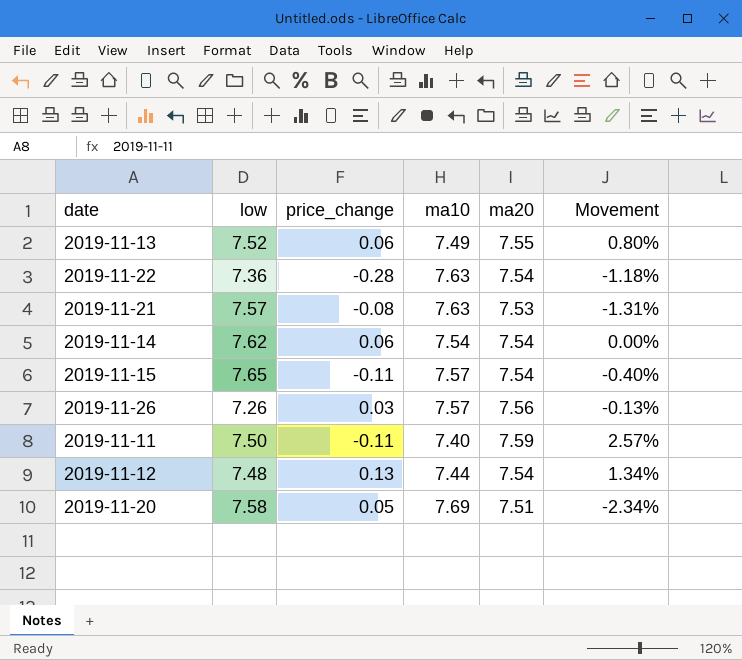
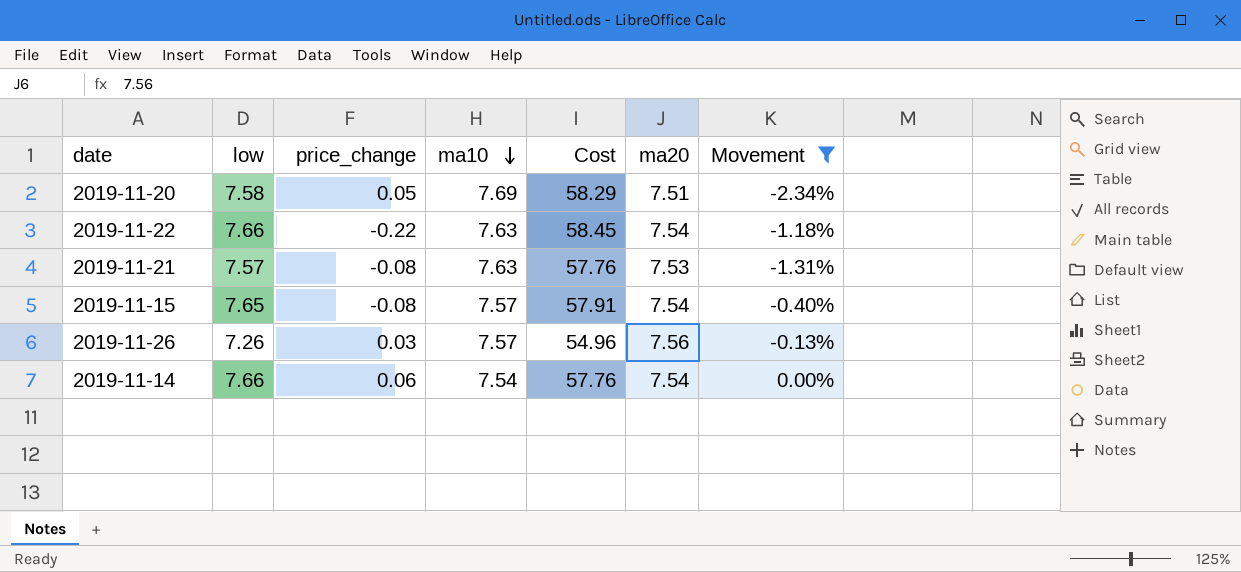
filter: none -> Movement <= 0.00%
row order: none -> ma10 descending
column Cost | formula: none -> [low] * [ma10]
2019-11-22 | low: 7.36 -> 7.66
2019-11-22 | price_change: -0.28 -> -0.22
2019-11-15 | price_change: -0.11 -> -0.08
2019-11-14 | low: 7.62 -> 7.66

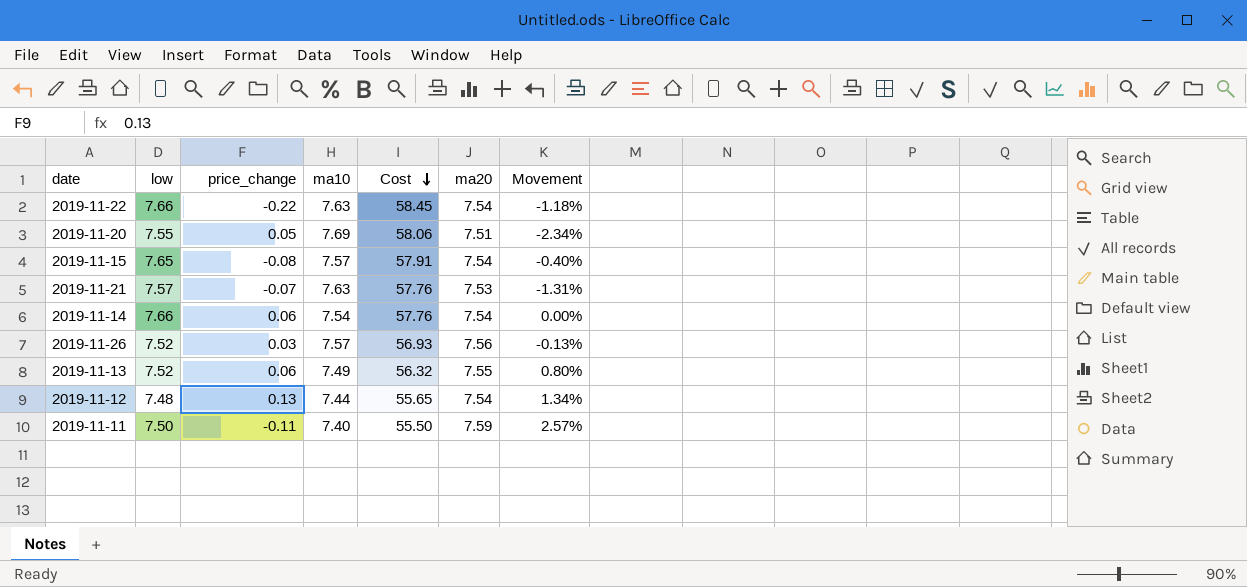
filter: Movement <= 0.00% -> none
row order: ma10 descending -> Cost descending
2019-11-20 | low: 7.58 -> 7.55
2019-11-20 | Cost: 58.29 -> 58.06
2019-11-21 | price_change: -0.08 -> -0.07
2019-11-26 | low: 7.26 -> 7.52
2019-11-26 | Cost: 54.96 -> 56.93

